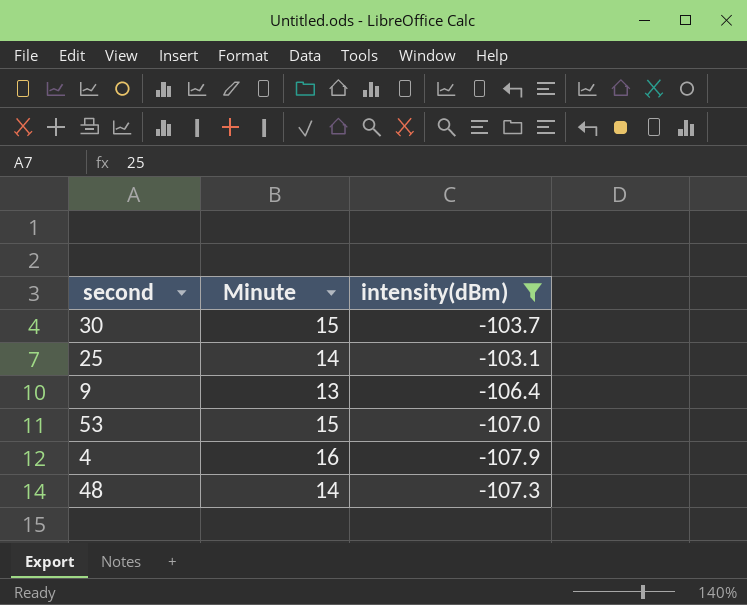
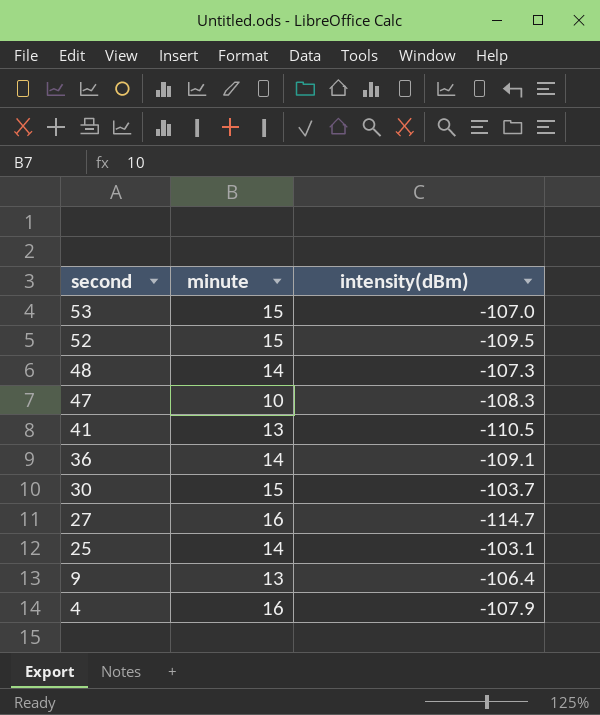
filter: intensity(dBm) >= -107.9 -> none
row order: none -> second descending
column name: Minute -> minute

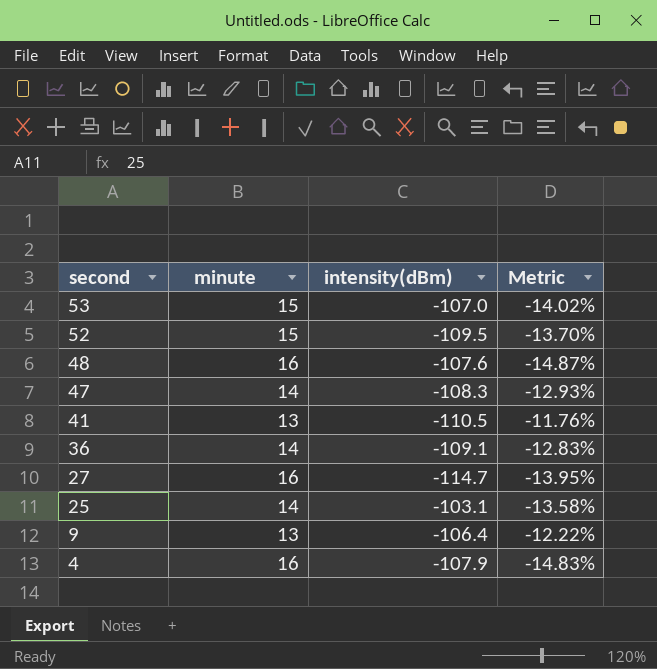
column Metric | formula: none -> [minute] / [intensity(dBm)]
row 30: 15 | -103.7 -> none
48 | minute: 14 -> 16
48 | intensity(dBm): -107.3 -> -107.6
47 | minute: 10 -> 14

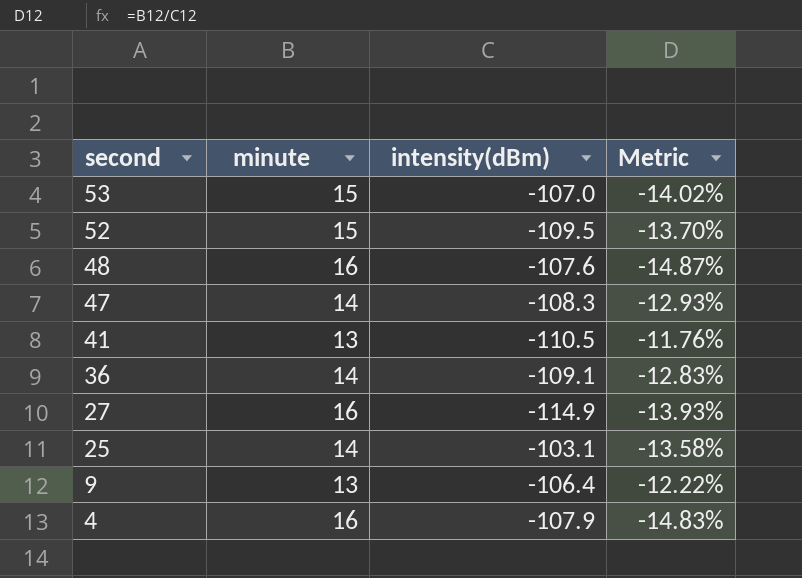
27 | intensity(dBm): -114.7 -> -114.9
27 | Metric: -13.95% -> -13.93%

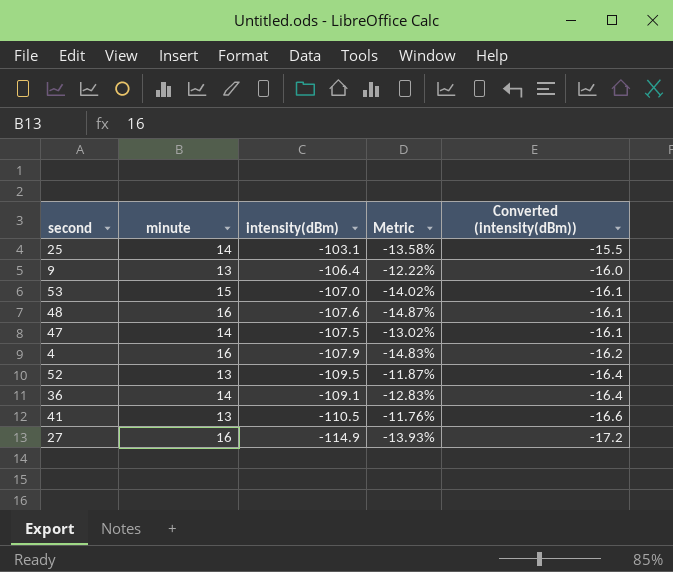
row order: second descending -> Converted (intensity(dBm)) descending
column Converted (intensity(dBm)) | formula: none -> [intensity(dBm)] * 0.15
47 | intensity(dBm): -108.3 -> -107.5
47 | Metric: -12.93% -> -13.02%
52 | minute: 15 -> 13
52 | Metric: -13.70% -> -11.87%

